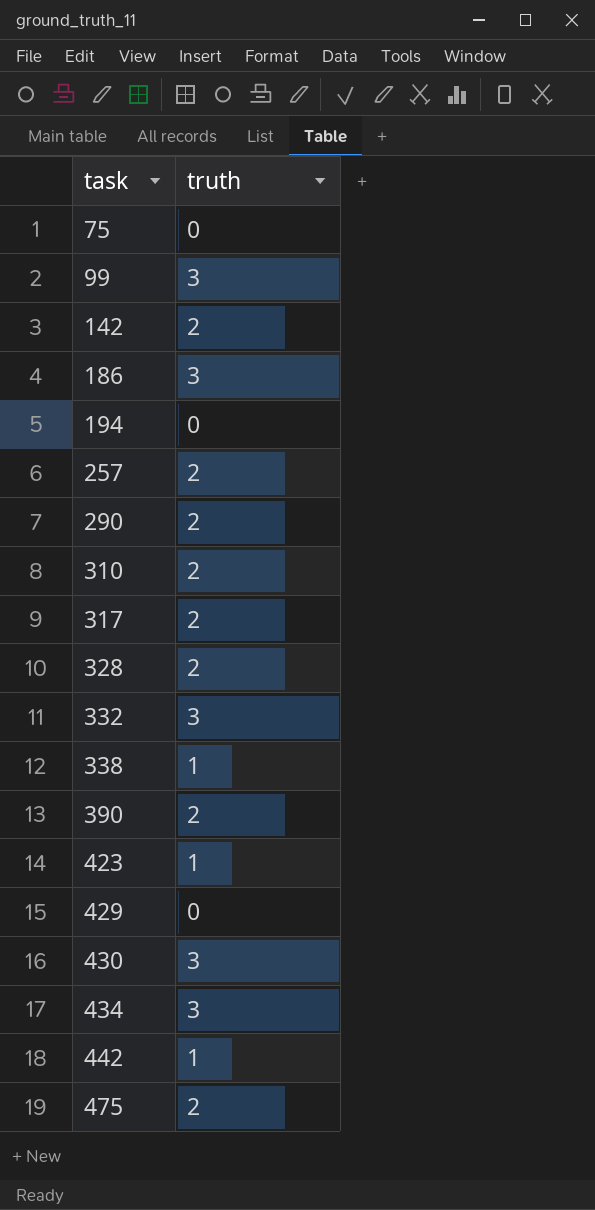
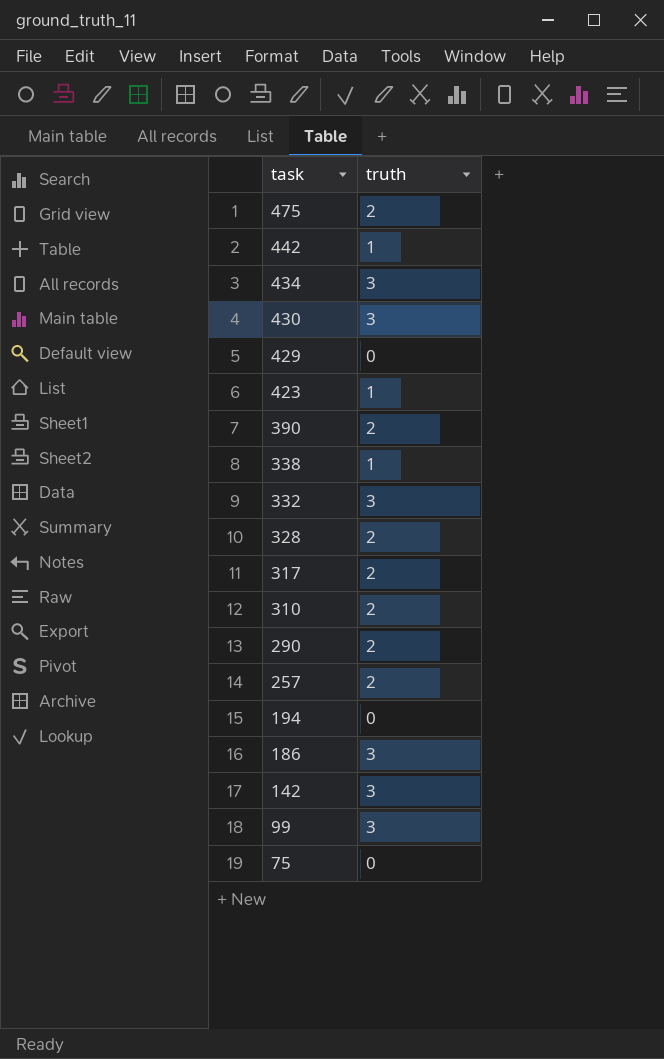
row order: task ascending -> task descending
142 | truth: 2 -> 3

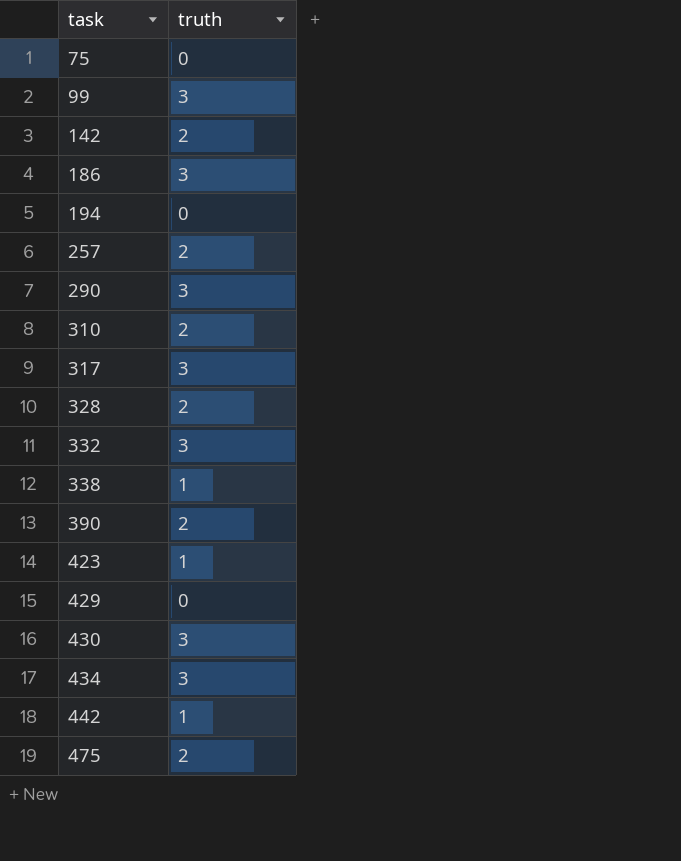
row order: task descending -> task ascending
142 | truth: 3 -> 2
290 | truth: 2 -> 3
317 | truth: 2 -> 3

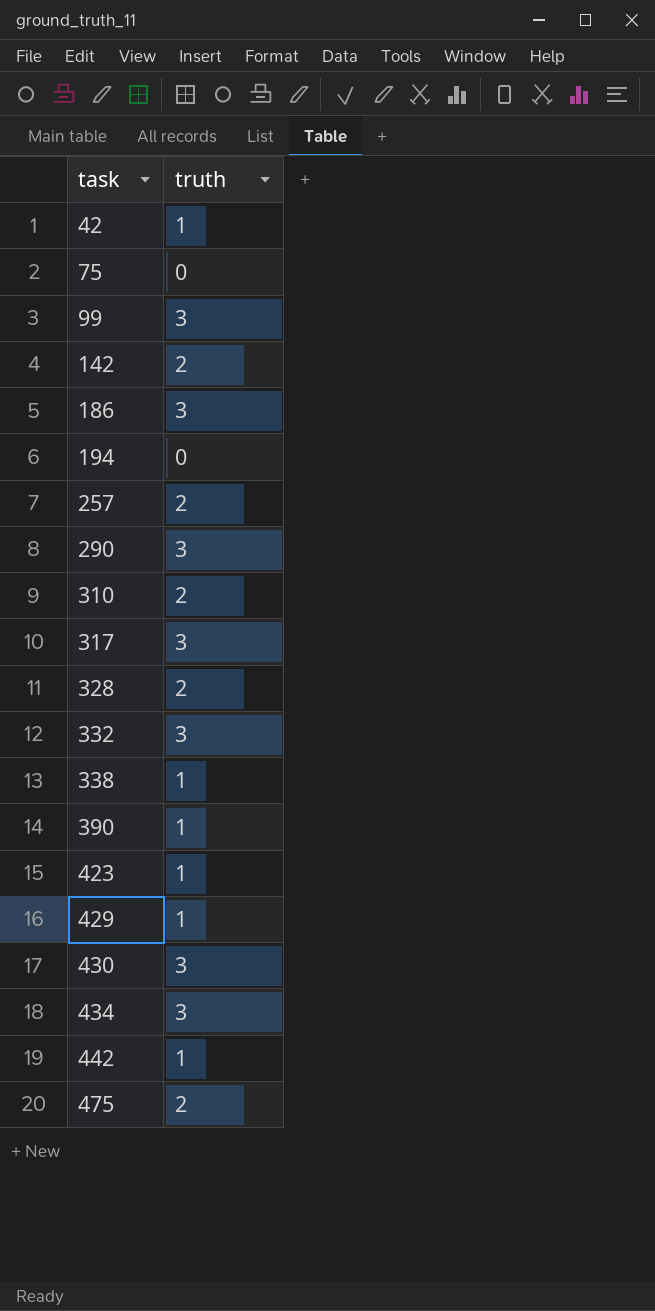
row 42: none -> 1
390 | truth: 2 -> 1
429 | truth: 0 -> 1

